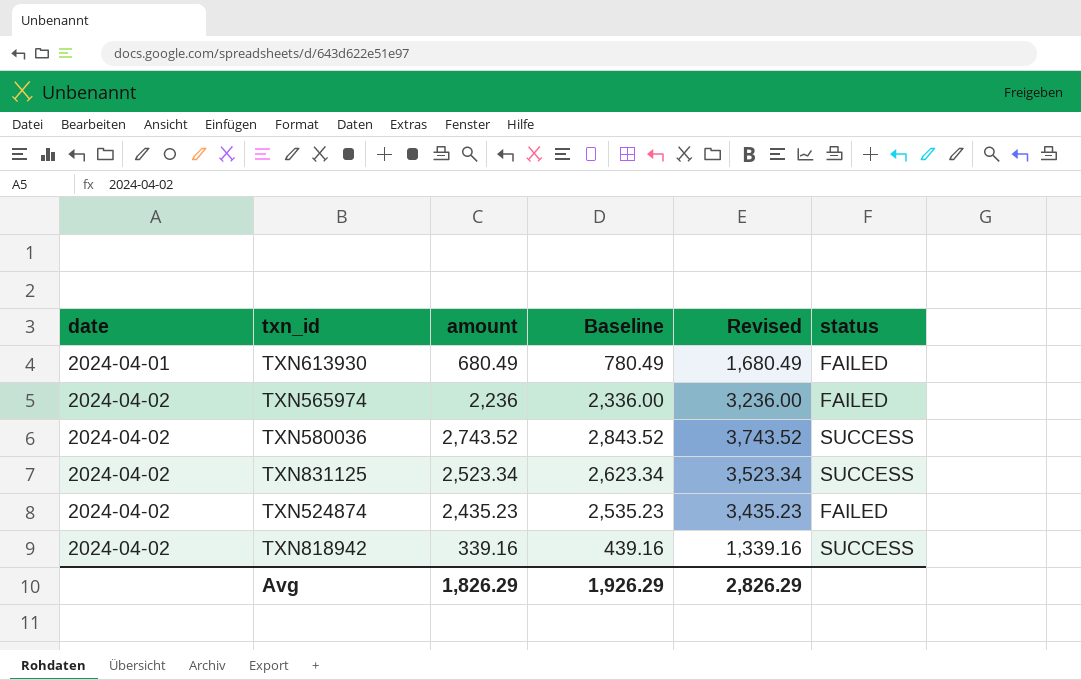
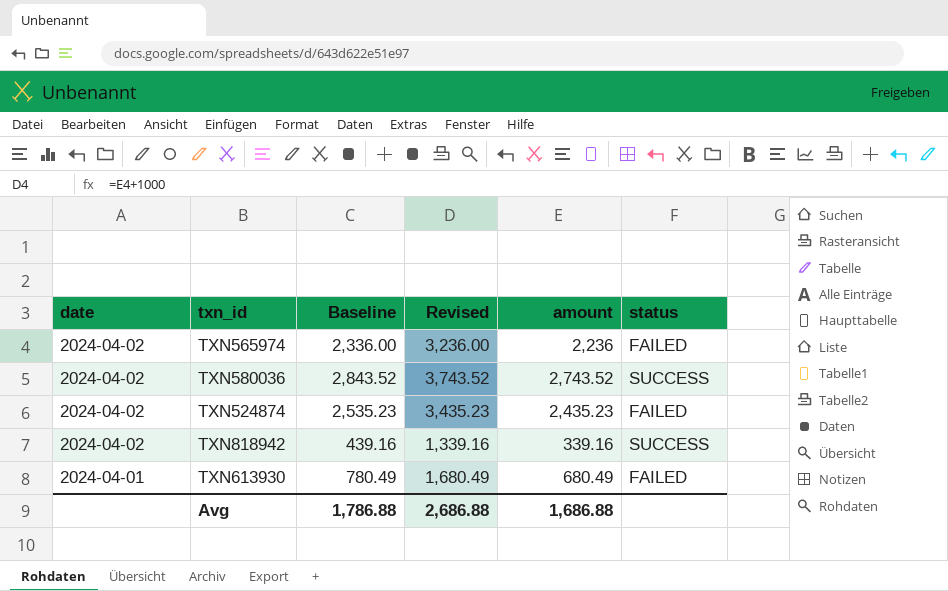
row order: date ascending -> date descending
column amount | position: 3 -> 5
row TXN831125: 2024-04-02 | 2,523.34 | 2,623.34 | 3,523.34 | SUCCESS -> none
Avg | Baseline: 1,926.29 -> 1,786.88
Avg | Revised: 2,826.29 -> 2,686.88
Avg | amount: 1,826.29 -> 1,686.88

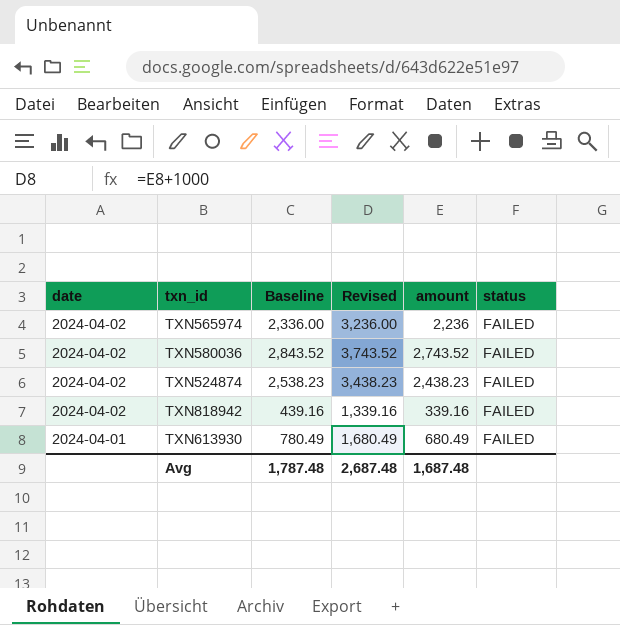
TXN580036 | status: SUCCESS -> FAILED
TXN524874 | Baseline: 2,535.23 -> 2,538.23
TXN524874 | Revised: 3,435.23 -> 3,438.23
TXN524874 | amount: 2,435.23 -> 2,438.23
TXN818942 | status: SUCCESS -> FAILED
Avg | Baseline: 1,786.88 -> 1,787.48
Avg | Revised: 2,686.88 -> 2,687.48
Avg | amount: 1,686.88 -> 1,687.48

